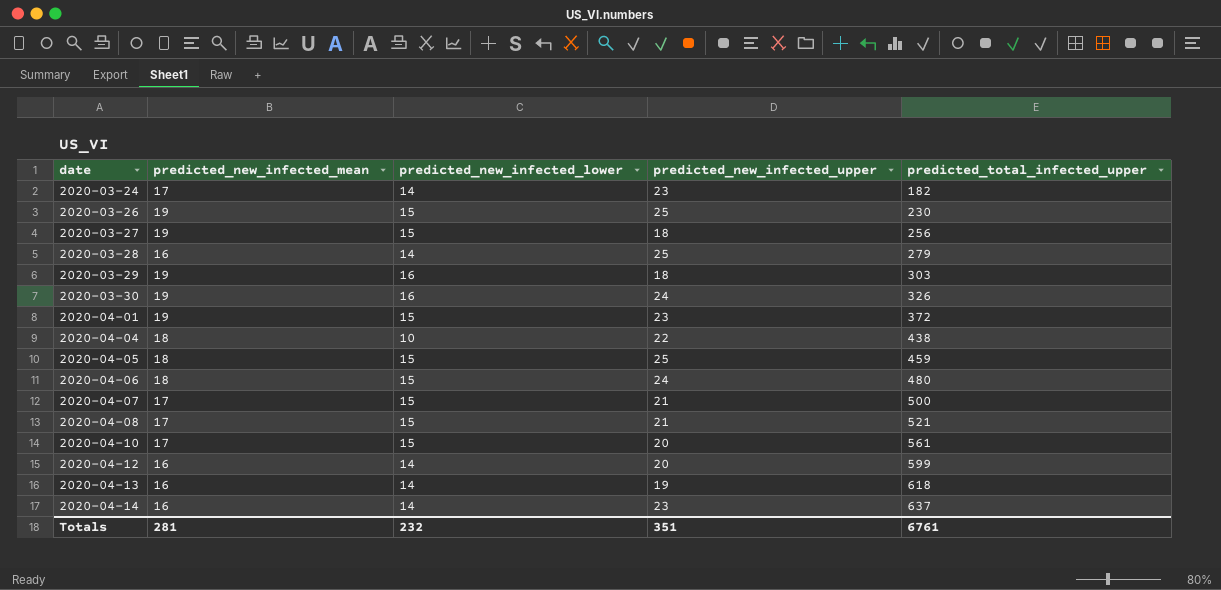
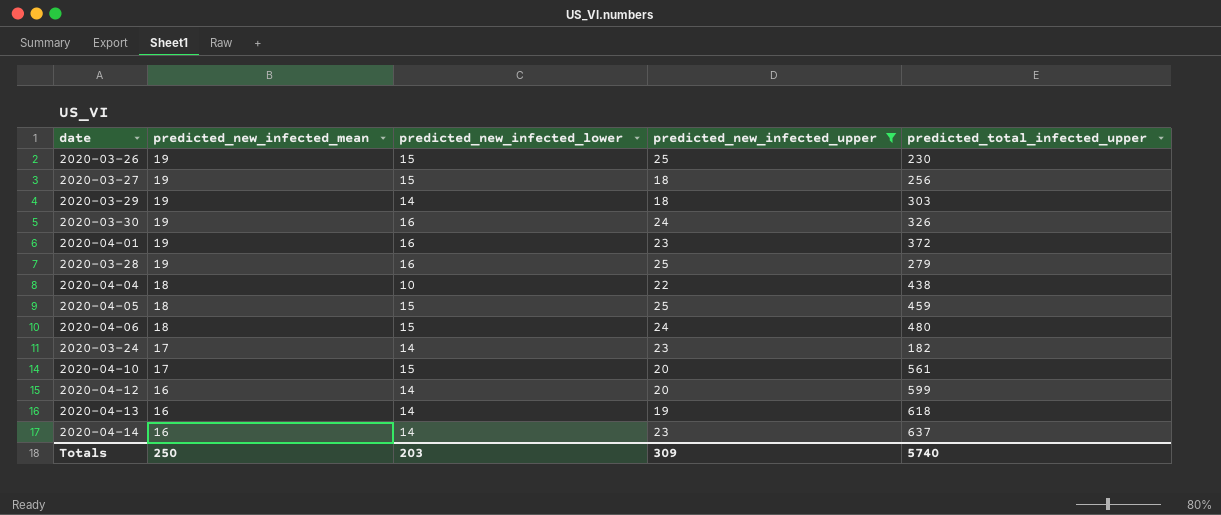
filter: none -> predicted_new_infected_upper != 21
row order: date ascending -> predicted_new_infected_mean descending
2020-03-29 | predicted_new_infected_lower: 16 -> 14
2020-04-01 | predicted_new_infected_lower: 15 -> 16
2020-03-28 | predicted_new_infected_mean: 16 -> 19
2020-03-28 | predicted_new_infected_lower: 14 -> 16
Totals | predicted_new_infected_mean: 281 -> 250
Totals | predicted_new_infected_lower: 232 -> 203
Totals | predicted_new_infected_upper: 351 -> 309
Totals | predicted_total_infected_upper: 6761 -> 5740

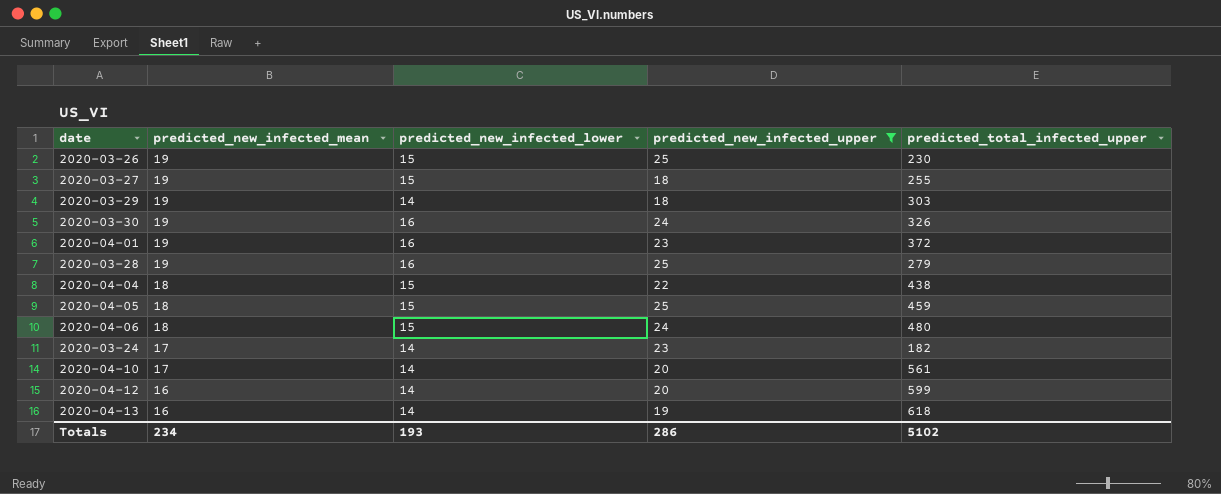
row 2020-04-14: 16 | 14 | 23 | 637 -> none
2020-03-27 | predicted_total_infected_upper: 256 -> 255
2020-04-04 | predicted_new_infected_lower: 10 -> 15
2020-04-10 | predicted_new_infected_lower: 15 -> 14
Totals | predicted_new_infected_mean: 250 -> 234
Totals | predicted_new_infected_lower: 203 -> 193
Totals | predicted_new_infected_upper: 309 -> 286
Totals | predicted_total_infected_upper: 5740 -> 5102

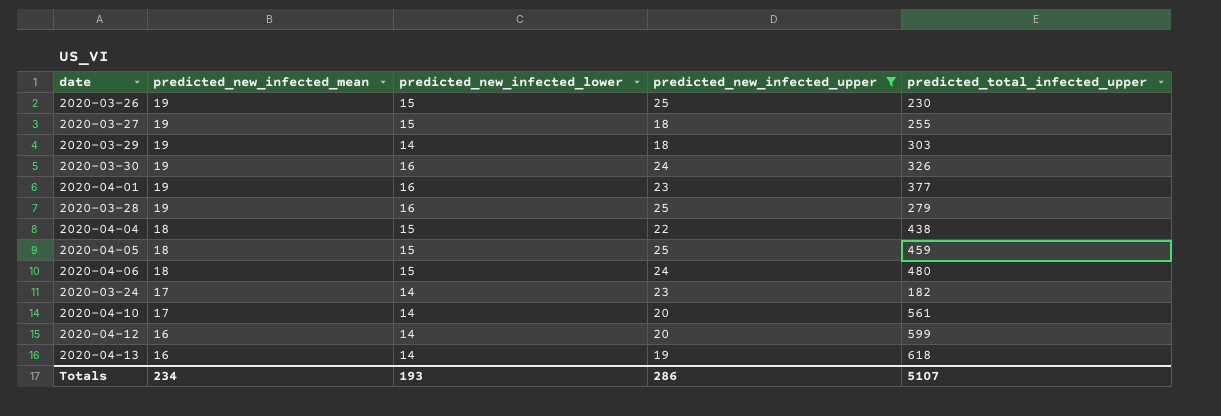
2020-04-01 | predicted_total_infected_upper: 372 -> 377
Totals | predicted_total_infected_upper: 5102 -> 5107

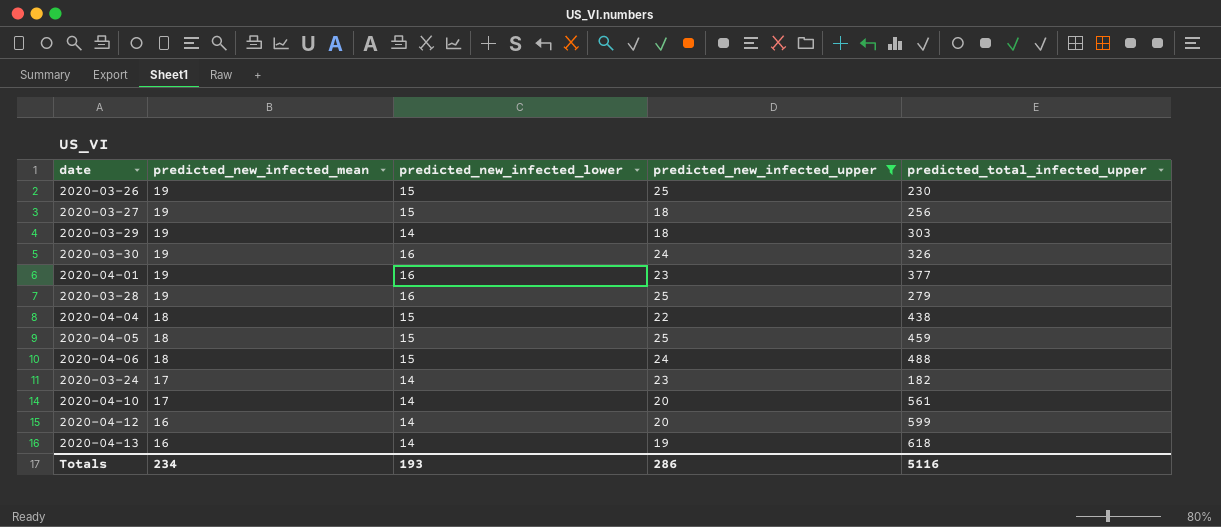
2020-03-27 | predicted_total_infected_upper: 255 -> 256
2020-04-06 | predicted_total_infected_upper: 480 -> 488
Totals | predicted_total_infected_upper: 5107 -> 5116

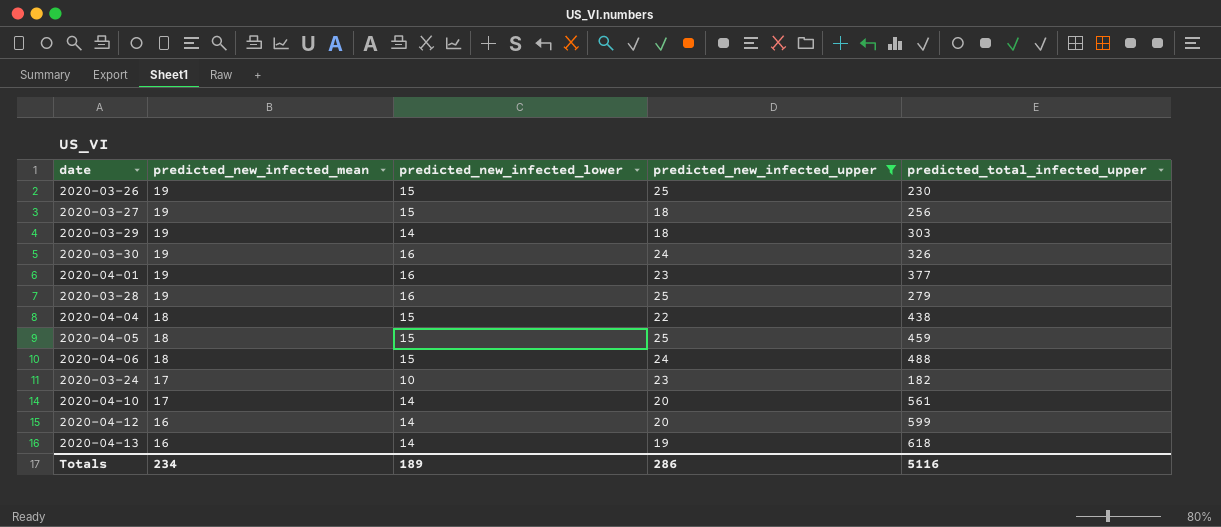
2020-03-24 | predicted_new_infected_lower: 14 -> 10
Totals | predicted_new_infected_lower: 193 -> 189

